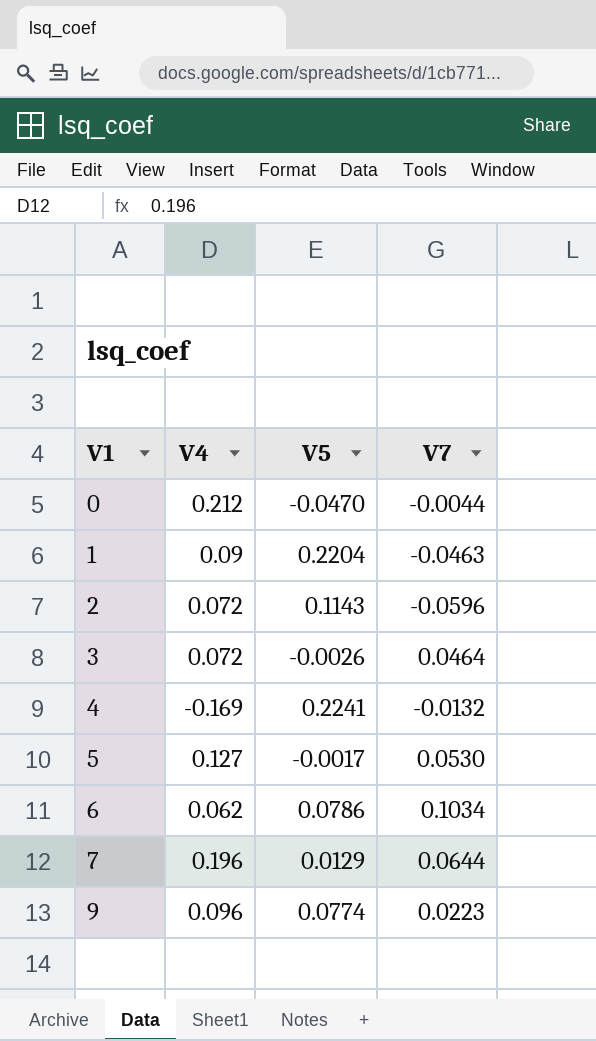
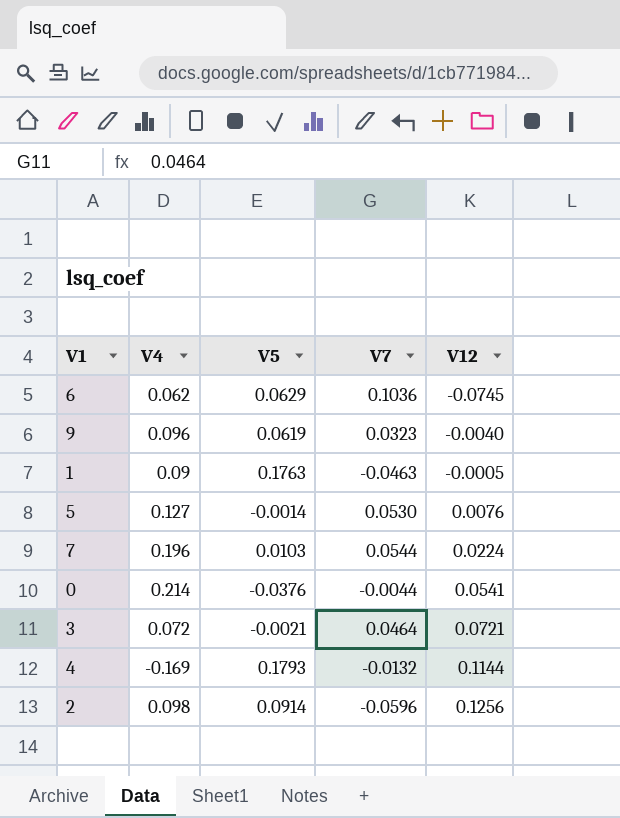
row order: V1 ascending -> V12 ascending
column V12 | position: none -> 5
6 | V5: 0.0786 -> 0.0629
6 | V7: 0.1034 -> 0.1036
9 | V5: 0.0774 -> 0.0619
9 | V7: 0.0223 -> 0.0323
1 | V5: 0.2204 -> 0.1763
5 | V5: -0.0017 -> -0.0014
7 | V5: 0.0129 -> 0.0103
7 | V7: 0.0644 -> 0.0544
0 | V4: 0.212 -> 0.214
0 | V5: -0.0470 -> -0.0376
3 | V5: -0.0026 -> -0.0021
4 | V5: 0.2241 -> 0.1793
2 | V4: 0.072 -> 0.098
2 | V5: 0.1143 -> 0.0914

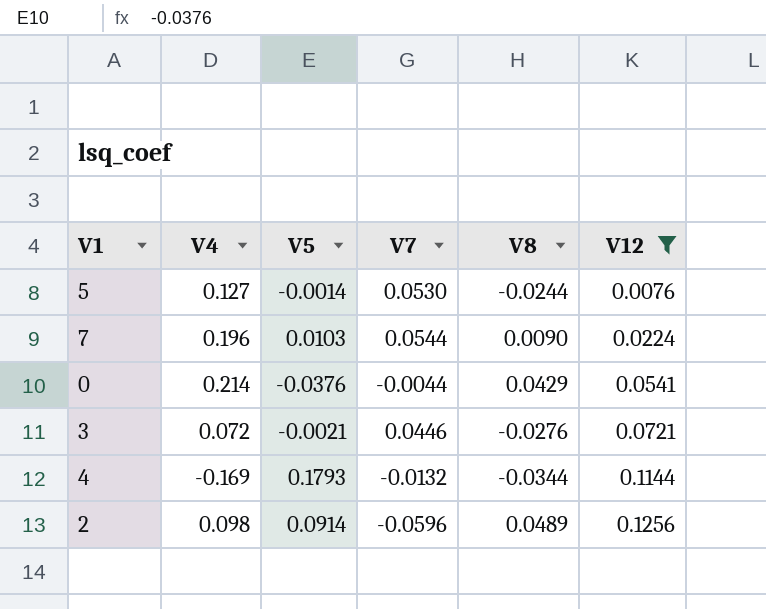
filter: none -> V12 >= 0.0076
column V8 | position: none -> 5
3 | V7: 0.0464 -> 0.0446

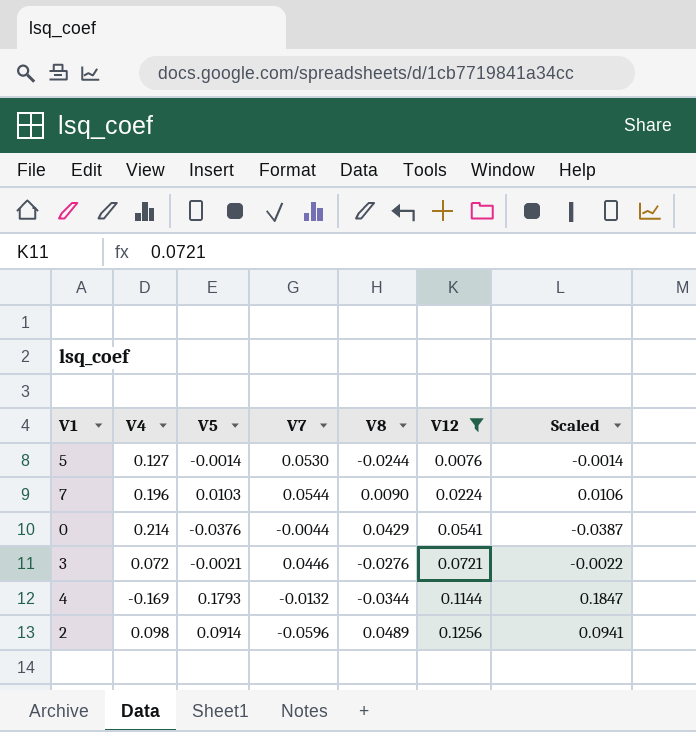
column Scaled | formula: none -> [V5] * 1.03

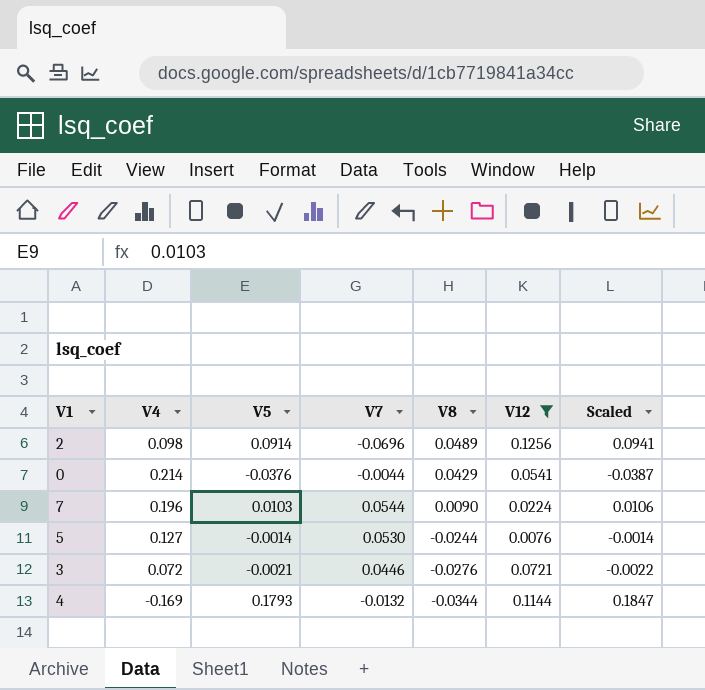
row order: V12 ascending -> V8 descending
2 | V7: -0.0596 -> -0.0696

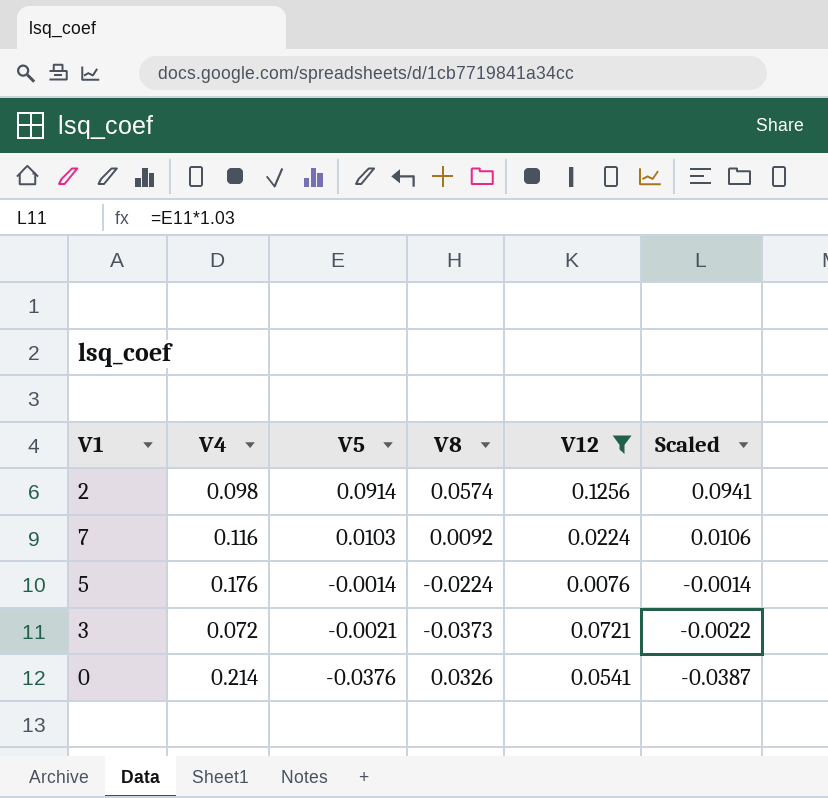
row order: V8 descending -> V5 descending
column V7 | position: 4 -> none
row 4: -0.169 | 0.1793 | -0.0132 | -0.0344 | 0.1144 | 0.1847 -> none
2 | V8: 0.0489 -> 0.0574
7 | V4: 0.196 -> 0.116
7 | V8: 0.0090 -> 0.0092
5 | V4: 0.127 -> 0.176
5 | V8: -0.0244 -> -0.0224
3 | V8: -0.0276 -> -0.0373
0 | V8: 0.0429 -> 0.0326

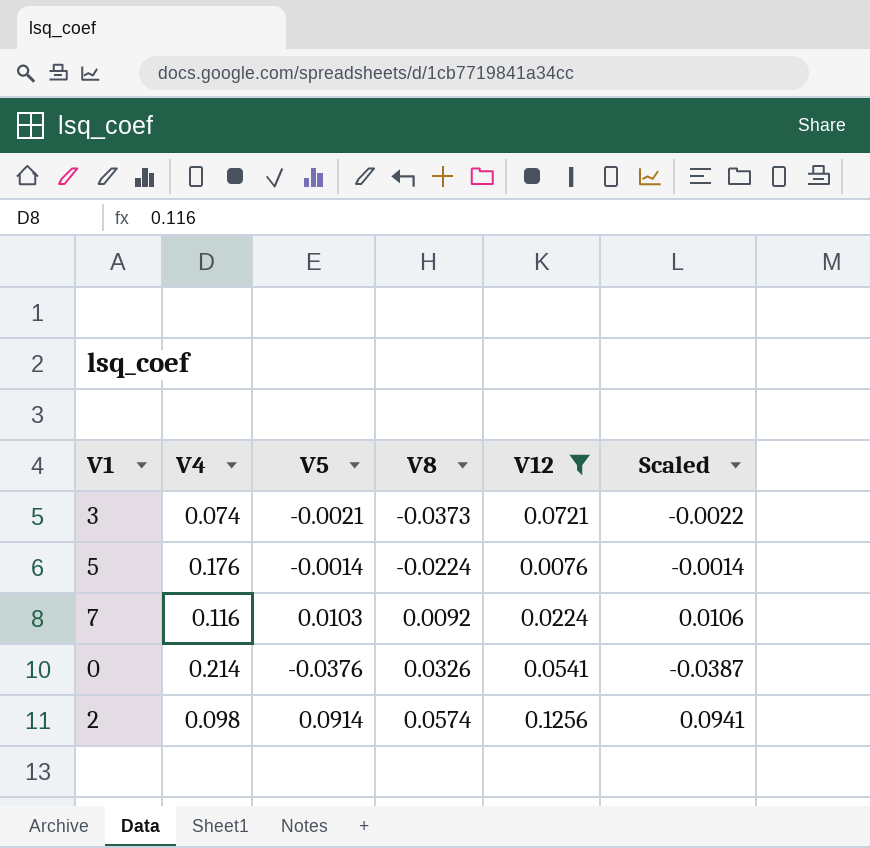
row order: V5 descending -> V8 ascending
3 | V4: 0.072 -> 0.074

